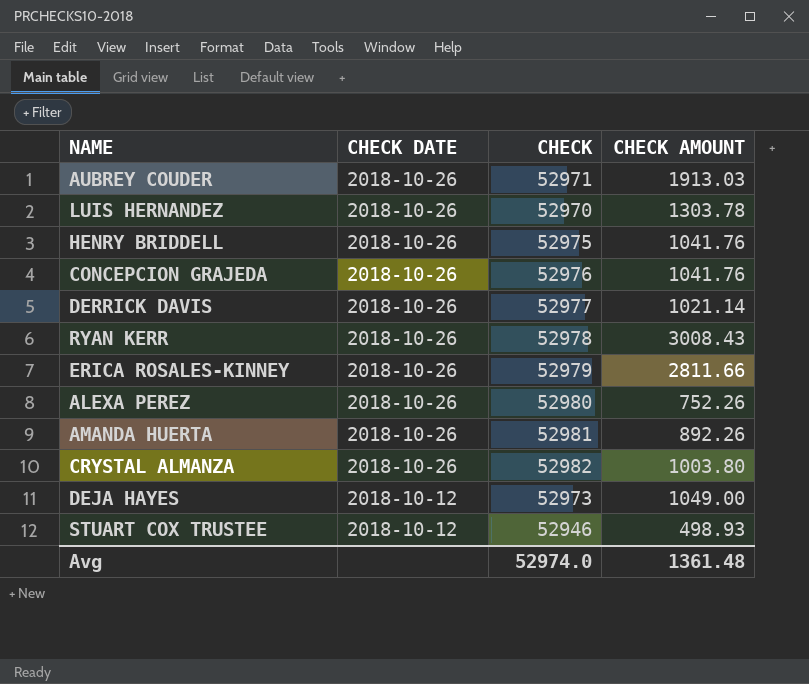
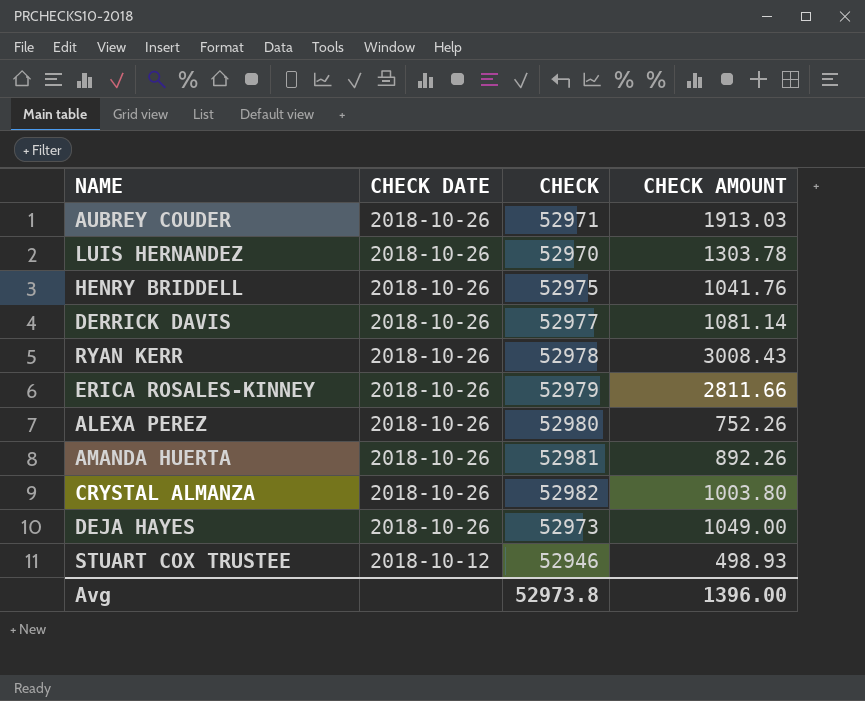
row CONCEPCION GRAJEDA: 2018-10-26 | 52976 | 1041.76 -> none
DERRICK DAVIS | CHECK AMOUNT: 1021.14 -> 1081.14
DEJA HAYES | CHECK DATE: 2018-10-12 -> 2018-10-26
Avg | CHECK: 52974.0 -> 52973.8
Avg | CHECK AMOUNT: 1361.48 -> 1396.00

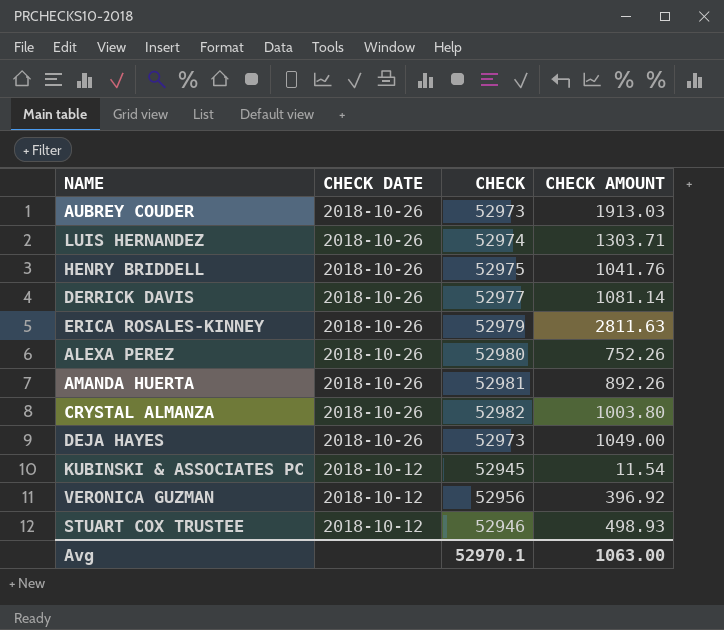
row RYAN KERR: 2018-10-26 | 52978 | 3008.43 -> none
AUBREY COUDER | CHECK: 52971 -> 52973
LUIS HERNANDEZ | CHECK: 52970 -> 52974
LUIS HERNANDEZ | CHECK AMOUNT: 1303.78 -> 1303.71
ERICA ROSALES-KINNEY | CHECK AMOUNT: 2811.66 -> 2811.63
row KUBINSKI & ASSOCIATES PC: none -> 2018-10-12 | 52945 | 11.54
row VERONICA GUZMAN: none -> 2018-10-12 | 52956 | 396.92
Avg | CHECK: 52973.8 -> 52970.1
Avg | CHECK AMOUNT: 1396.00 -> 1063.00

